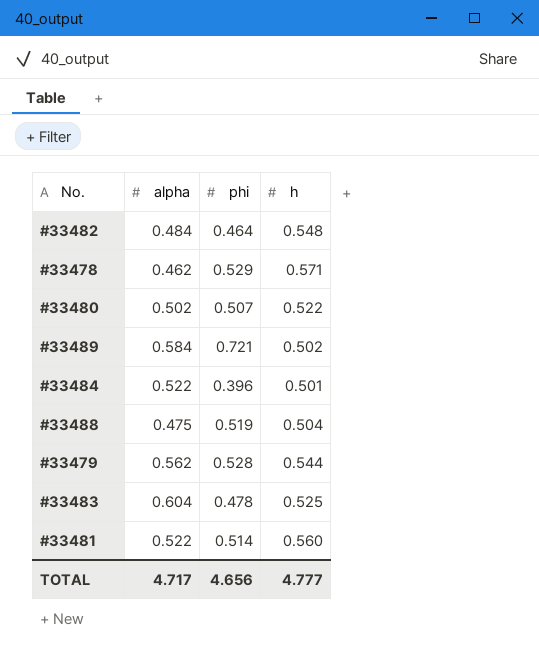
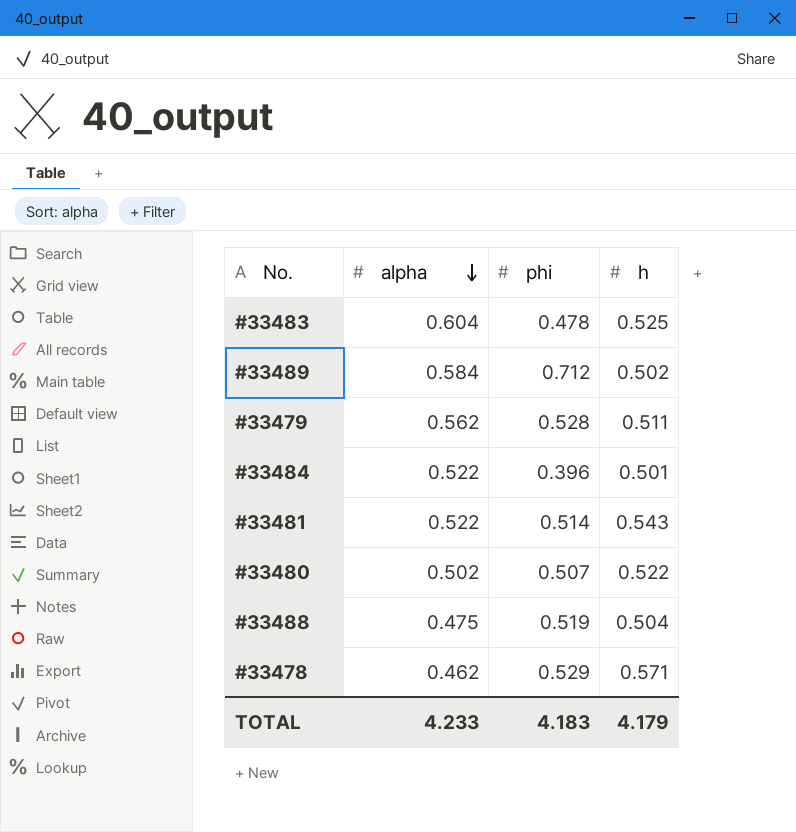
row order: none -> alpha descending
row #33482: 0.484 | 0.464 | 0.548 -> none
#33489 | phi: 0.721 -> 0.712
#33479 | h: 0.544 -> 0.511
#33481 | h: 0.560 -> 0.543
TOTAL | alpha: 4.717 -> 4.233
TOTAL | phi: 4.656 -> 4.183
TOTAL | h: 4.777 -> 4.179

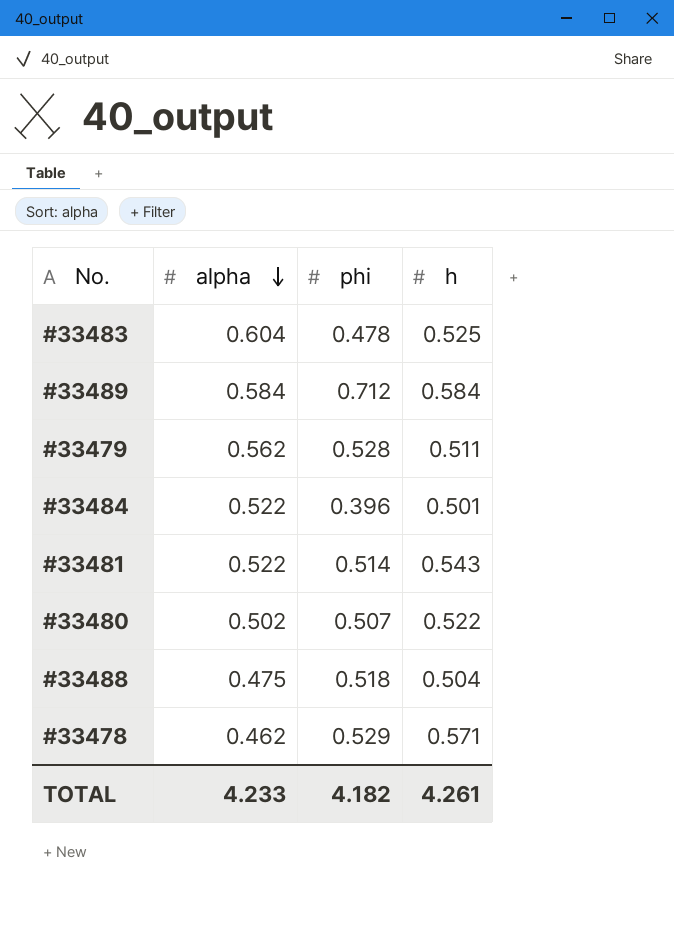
#33489 | h: 0.502 -> 0.584
#33488 | phi: 0.519 -> 0.518
TOTAL | phi: 4.183 -> 4.182
TOTAL | h: 4.179 -> 4.261

